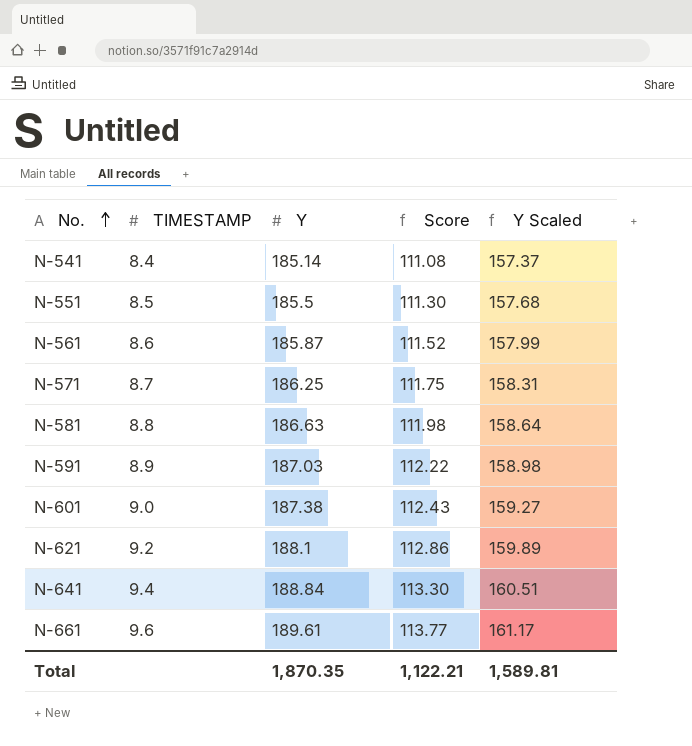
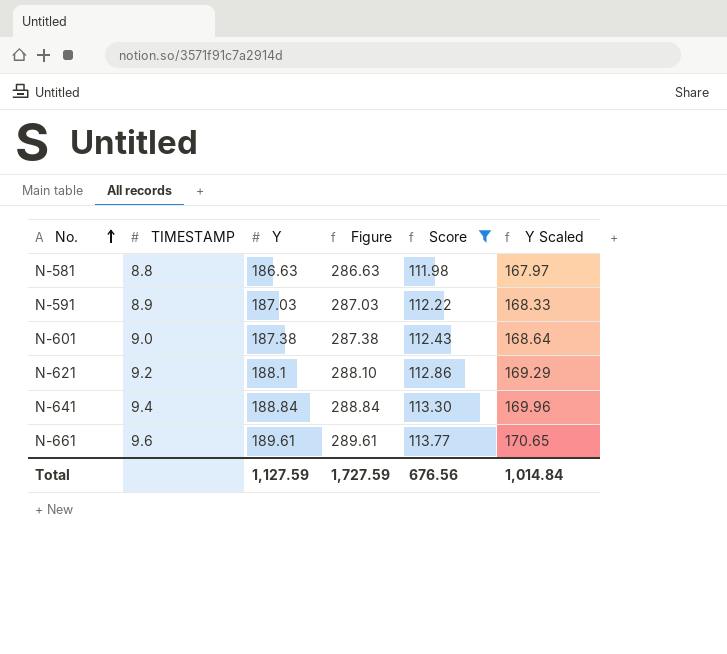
filter: none -> Score >= 111.98
column Figure | formula: none -> [Y] + 100
column Y Scaled | formula: [Y] * 0.85 -> [Y] * 0.9
Total | Y: 1,870.35 -> 1,127.59
Total | Score: 1,122.21 -> 676.56
Total | Y Scaled: 1,589.81 -> 1,014.84

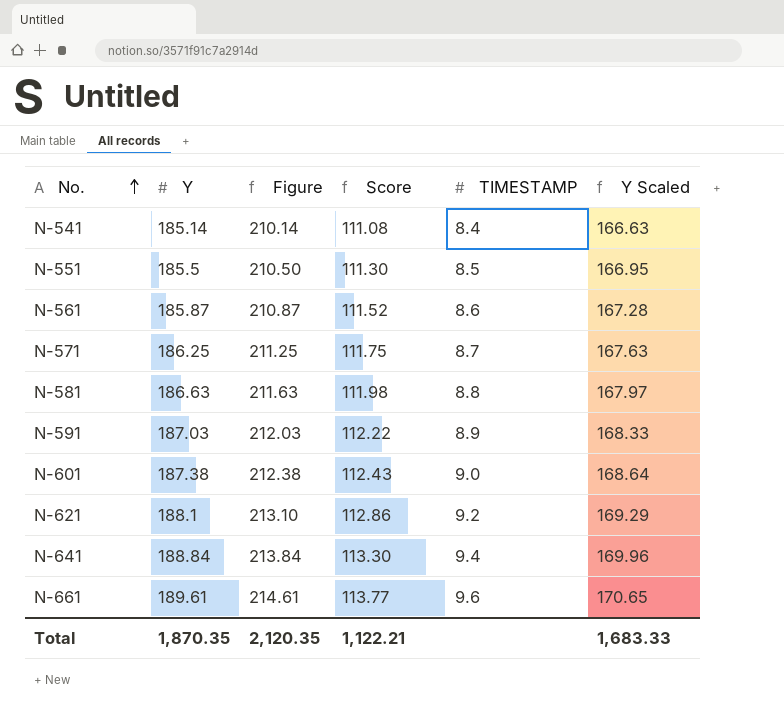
filter: Score >= 111.98 -> none
column Figure | formula: [Y] + 100 -> [Y] + 25
column TIMESTAMP | position: 2 -> 5
Total | Y: 1,127.59 -> 1,870.35
Total | Figure: 1,727.59 -> 2,120.35
Total | Score: 676.56 -> 1,122.21
Total | Y Scaled: 1,014.84 -> 1,683.33

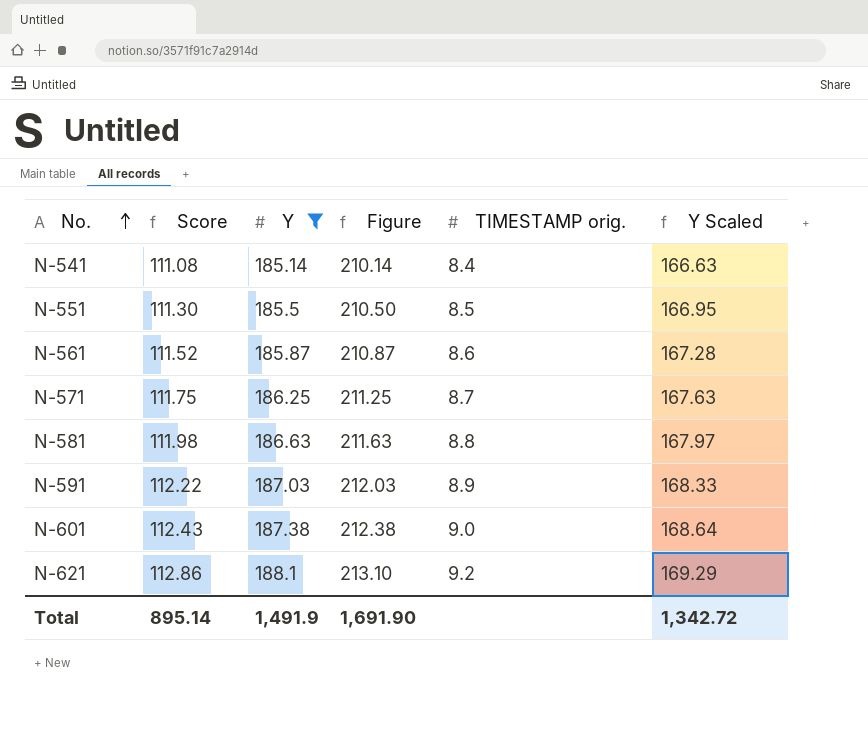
filter: none -> Y <= 188.1
column Score | position: 4 -> 2
column name: TIMESTAMP -> TIMESTAMP orig.
Total | Score: 1,122.21 -> 895.14
Total | Y: 1,870.35 -> 1,491.9
Total | Figure: 2,120.35 -> 1,691.90
Total | Y Scaled: 1,683.33 -> 1,342.72

